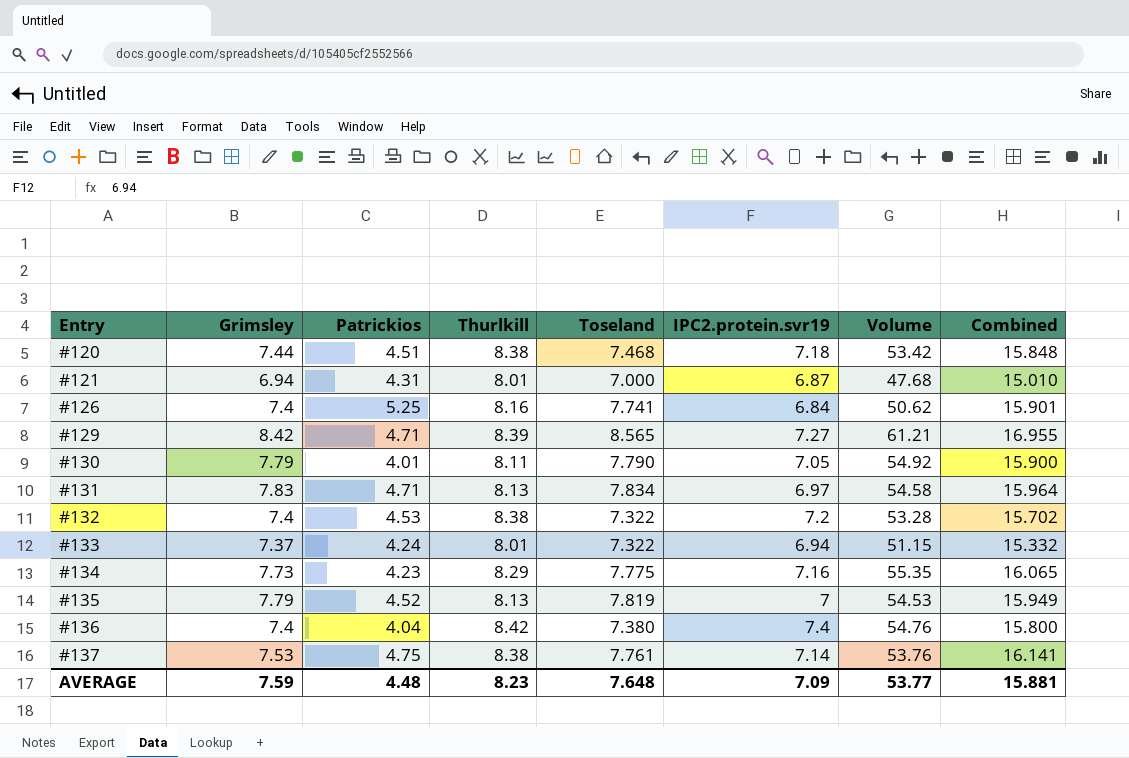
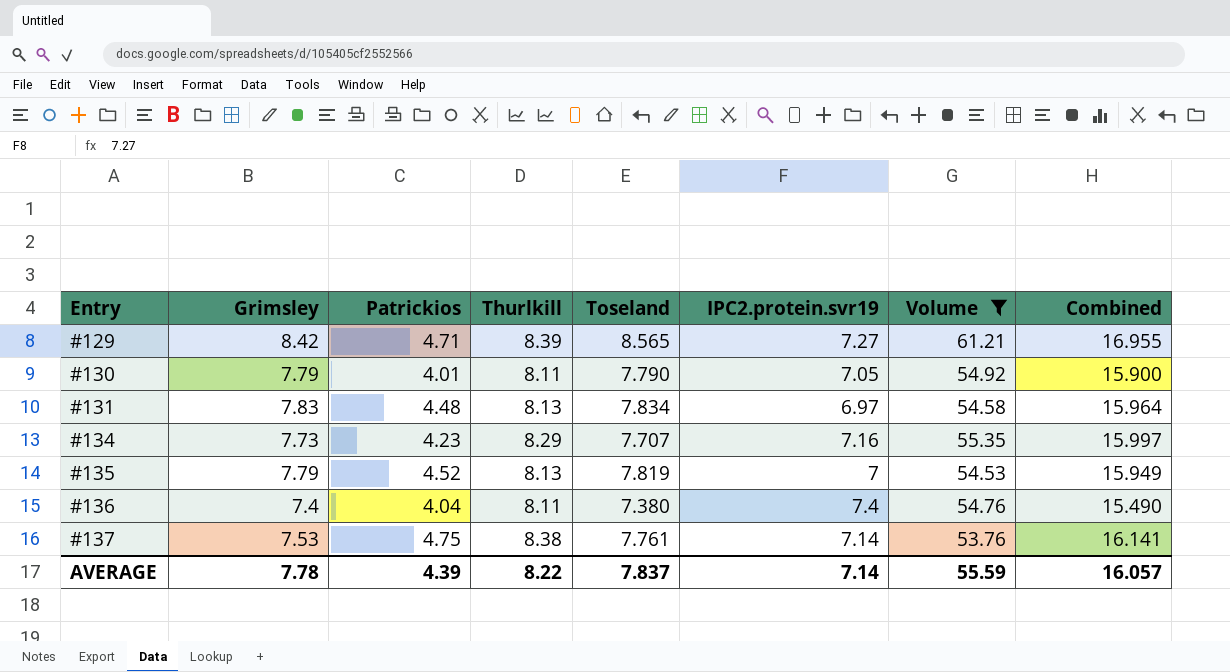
filter: none -> Volume >= 53.76
#131 | Patrickios: 4.71 -> 4.48
#134 | Toseland: 7.775 -> 7.707
#134 | Combined: 16.065 -> 15.997
#136 | Thurlkill: 8.42 -> 8.11
#136 | Combined: 15.800 -> 15.490
AVERAGE | Grimsley: 7.59 -> 7.78
AVERAGE | Patrickios: 4.48 -> 4.39
AVERAGE | Thurlkill: 8.23 -> 8.22
AVERAGE | Toseland: 7.648 -> 7.837
AVERAGE | IPC2.protein.svr19: 7.09 -> 7.14
AVERAGE | Volume: 53.77 -> 55.59
AVERAGE | Combined: 15.881 -> 16.057

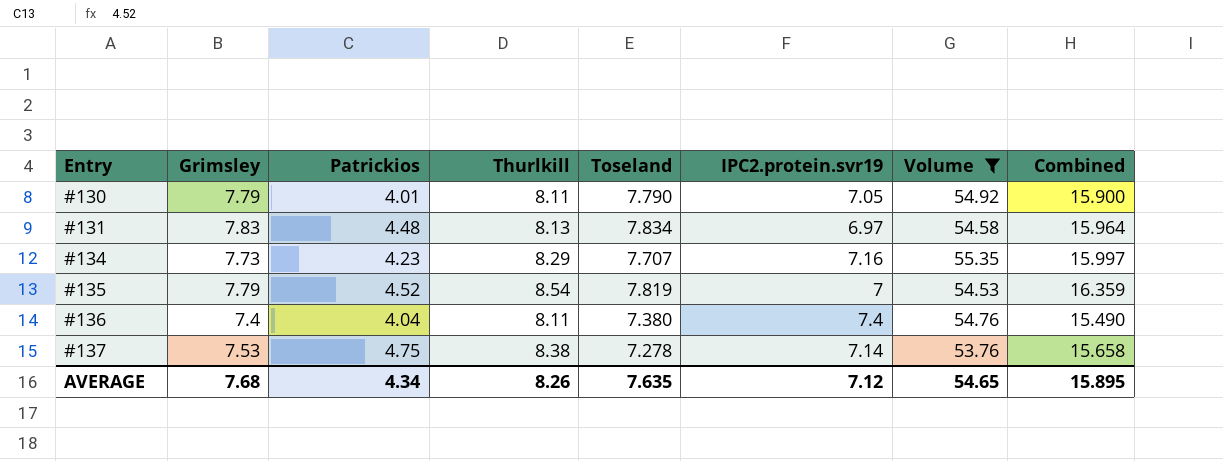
row #129: 8.42 | 4.71 | 8.39 | 8.565 | 7.27 | 61.21 | 16.955 -> none
#135 | Thurlkill: 8.13 -> 8.54
#135 | Combined: 15.949 -> 16.359
#137 | Toseland: 7.761 -> 7.278
#137 | Combined: 16.141 -> 15.658
AVERAGE | Grimsley: 7.78 -> 7.68
AVERAGE | Patrickios: 4.39 -> 4.34
AVERAGE | Thurlkill: 8.22 -> 8.26
AVERAGE | Toseland: 7.837 -> 7.635
AVERAGE | IPC2.protein.svr19: 7.14 -> 7.12
AVERAGE | Volume: 55.59 -> 54.65
AVERAGE | Combined: 16.057 -> 15.895

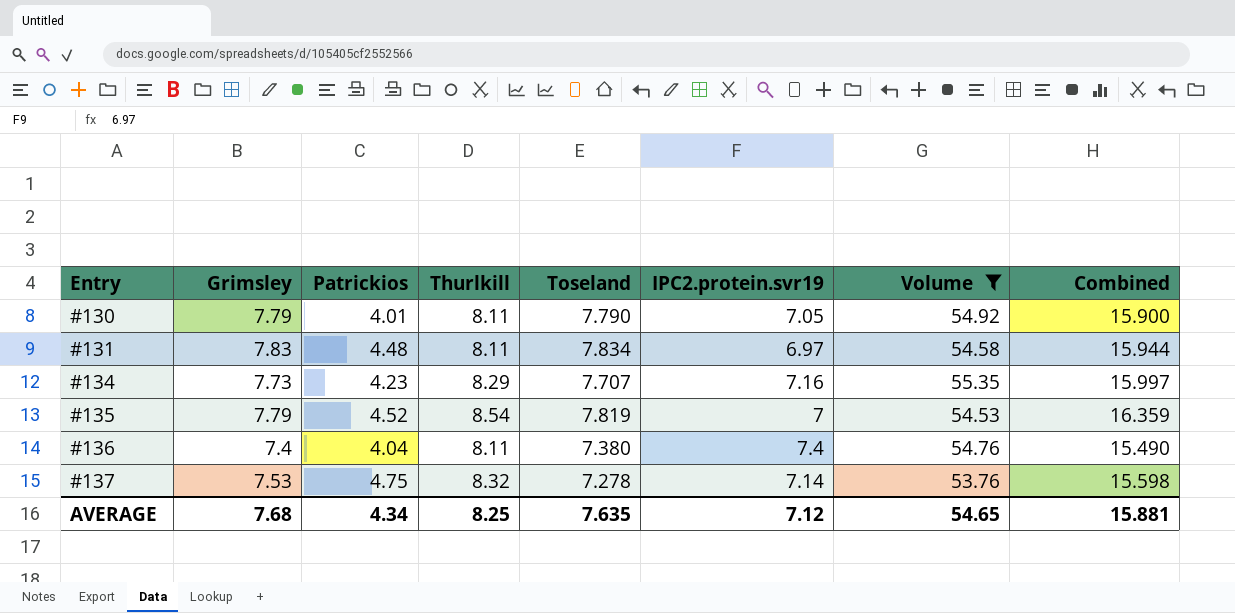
#131 | Thurlkill: 8.13 -> 8.11
#131 | Combined: 15.964 -> 15.944
#137 | Thurlkill: 8.38 -> 8.32
#137 | Combined: 15.658 -> 15.598
AVERAGE | Thurlkill: 8.26 -> 8.25
AVERAGE | Combined: 15.895 -> 15.881

